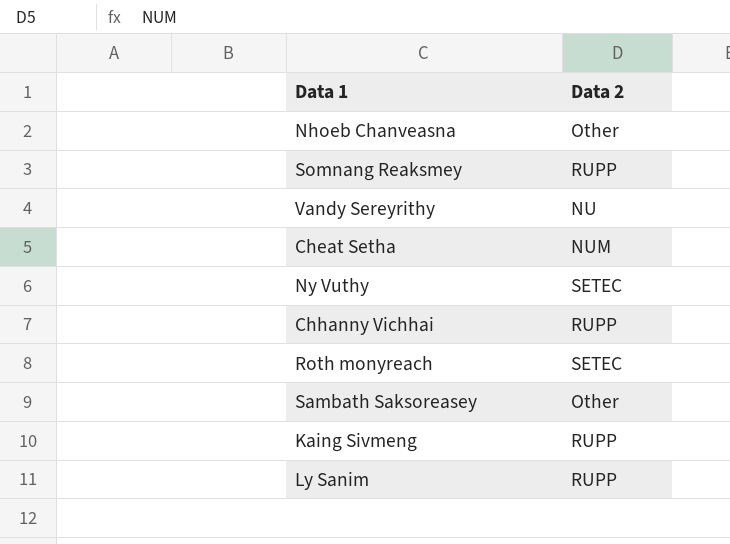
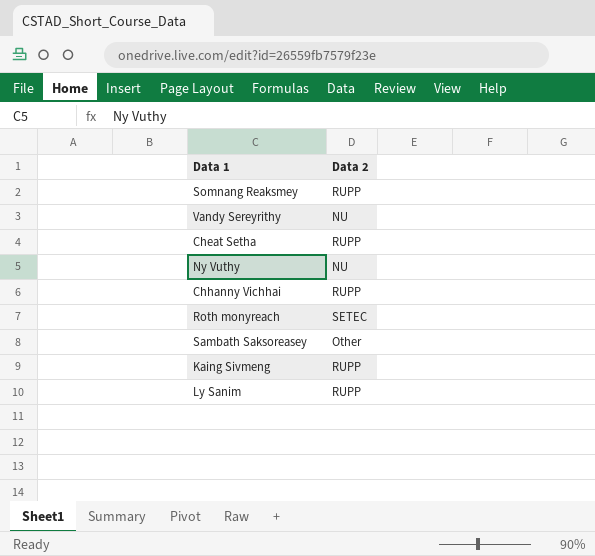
row Nhoeb Chanveasna: Other -> none
Cheat Setha | Data 2: NUM -> RUPP
Ny Vuthy | Data 2: SETEC -> NU

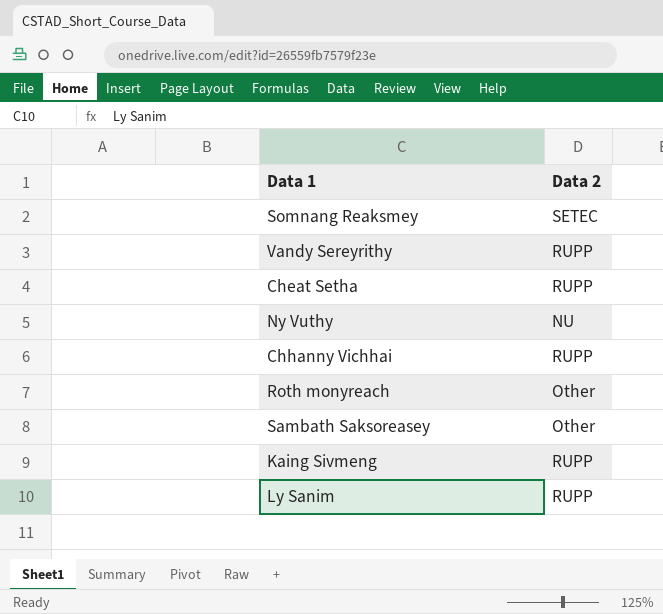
Somnang Reaksmey | Data 2: RUPP -> SETEC
Vandy Sereyrithy | Data 2: NU -> RUPP
Roth monyreach | Data 2: SETEC -> Other

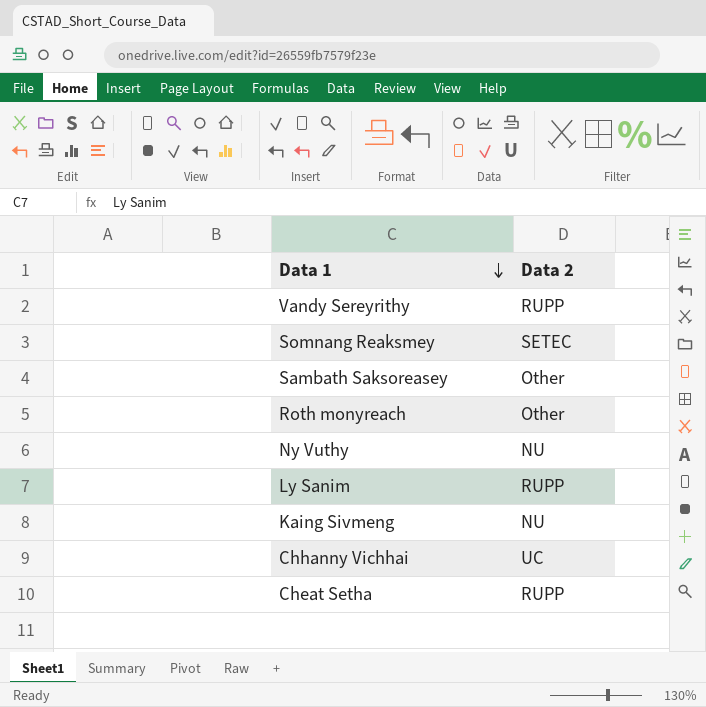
row order: none -> Data 1 descending
Kaing Sivmeng | Data 2: RUPP -> NU
Chhanny Vichhai | Data 2: RUPP -> UC

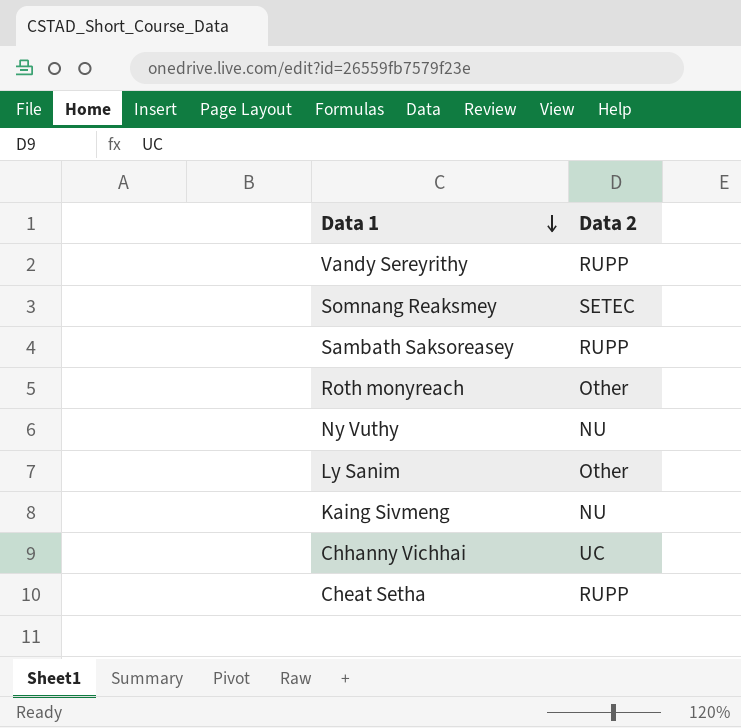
Sambath Saksoreasey | Data 2: Other -> RUPP
Ly Sanim | Data 2: RUPP -> Other

